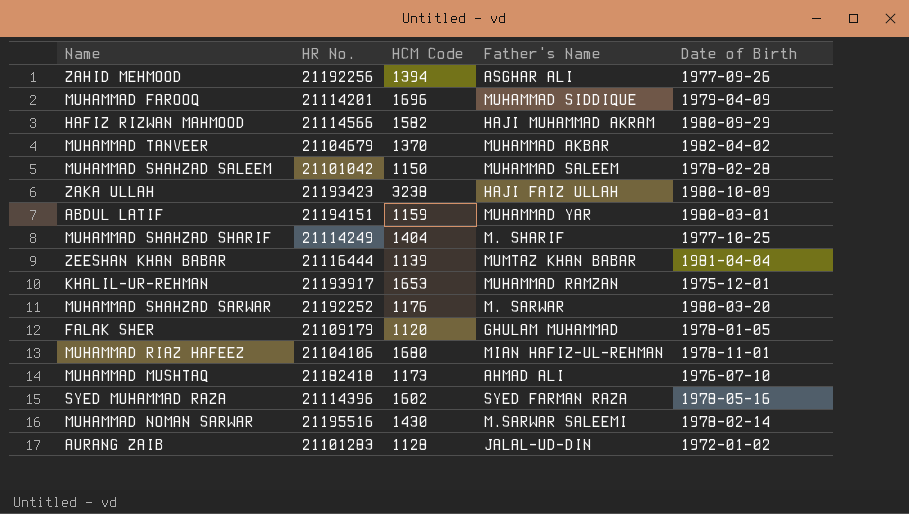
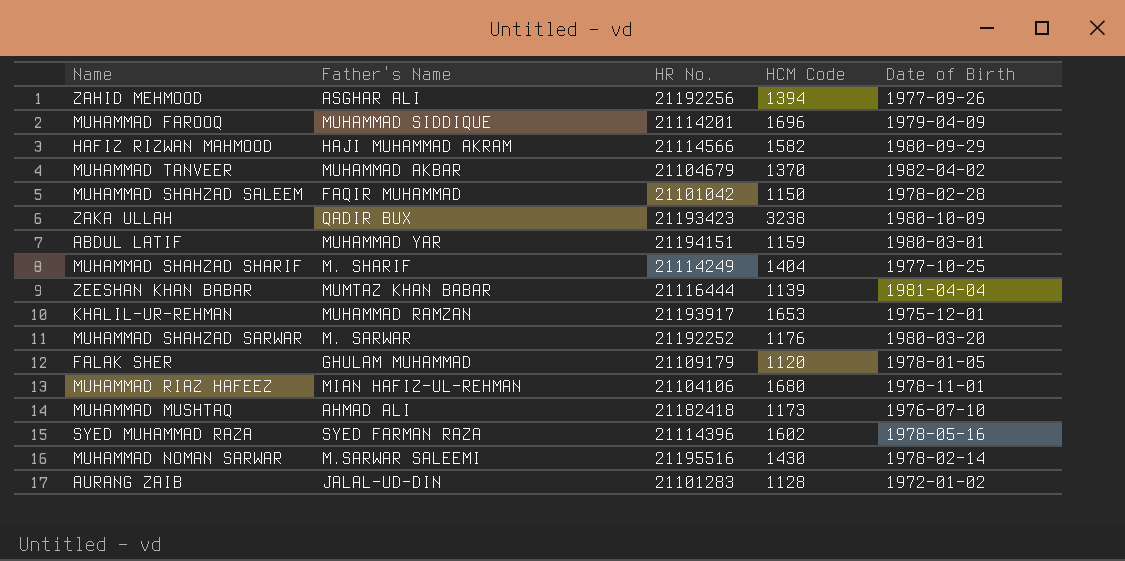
column Father's Name | position: 4 -> 2
MUHAMMAD SHAHZAD SALEEM | Father's Name: MUHAMMAD SALEEM -> FAQIR MUHAMMAD
ZAKA ULLAH | Father's Name: HAJI FAIZ ULLAH -> QADIR BUX

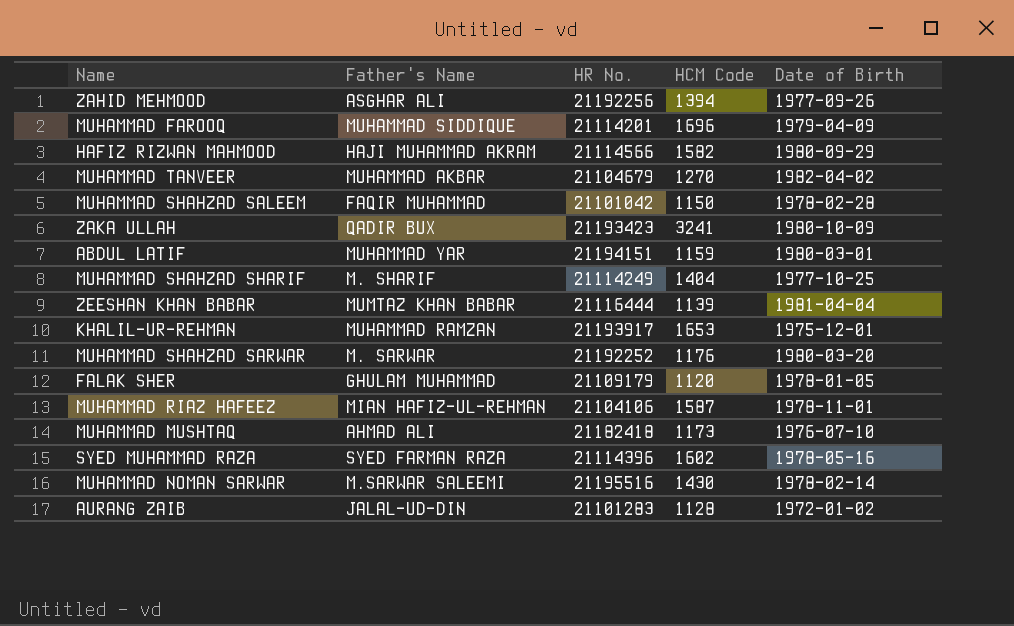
MUHAMMAD TANVEER | HCM Code: 1370 -> 1270
ZAKA ULLAH | HCM Code: 3238 -> 3241
MUHAMMAD RIAZ HAFEEZ | HCM Code: 1680 -> 1587

